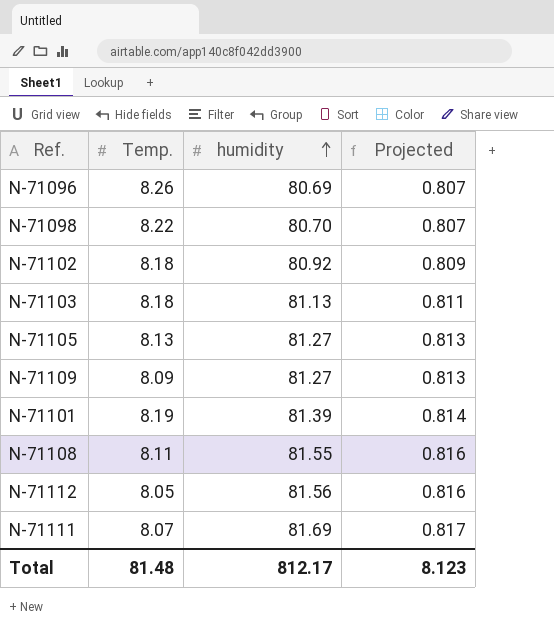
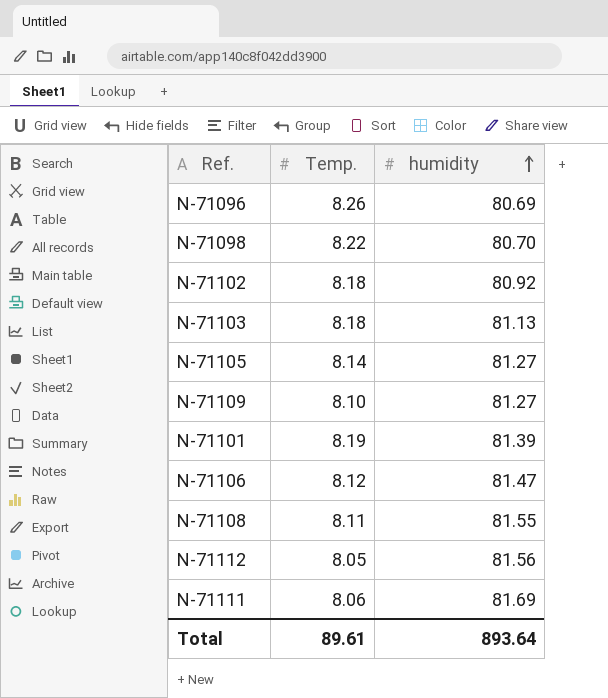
column Projected | formula: [humidity] * 0.01 -> none
N-71105 | Temp.: 8.13 -> 8.14
N-71109 | Temp.: 8.09 -> 8.10
row N-71106: none -> 8.12 | 81.47
N-71111 | Temp.: 8.07 -> 8.06
Total | Temp.: 81.48 -> 89.61
Total | humidity: 812.17 -> 893.64

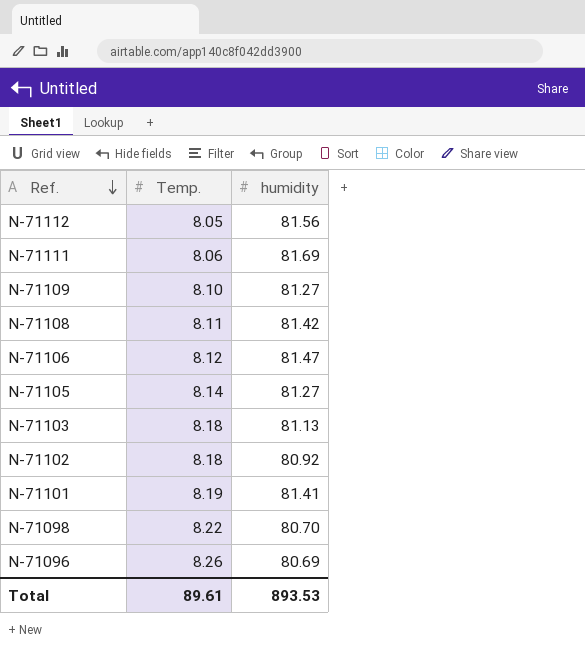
row order: humidity ascending -> Ref. descending
N-71108 | humidity: 81.55 -> 81.42
N-71101 | humidity: 81.39 -> 81.41
Total | humidity: 893.64 -> 893.53

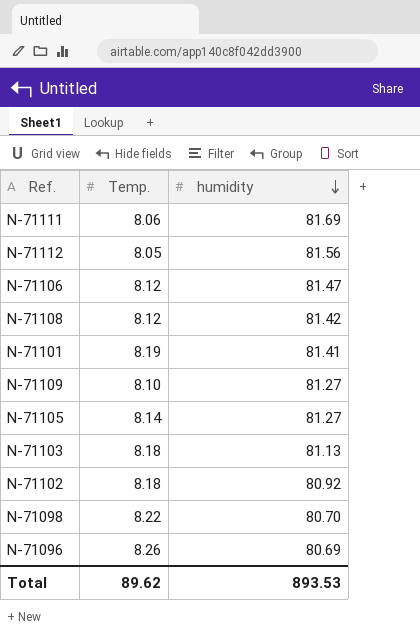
row order: Ref. descending -> humidity descending
N-71108 | Temp.: 8.11 -> 8.12
Total | Temp.: 89.61 -> 89.62

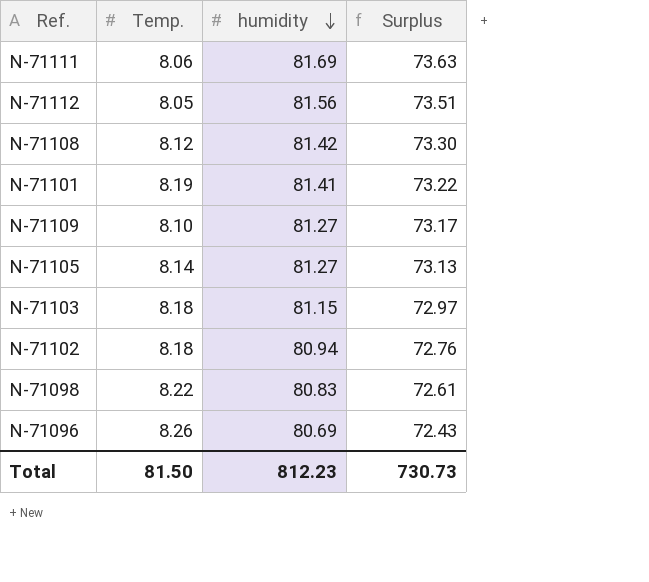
column Surplus | formula: none -> [humidity] - [Temp.]
row N-71106: 8.12 | 81.47 -> none
N-71103 | humidity: 81.13 -> 81.15
N-71102 | humidity: 80.92 -> 80.94
N-71098 | humidity: 80.70 -> 80.83
Total | Temp.: 89.62 -> 81.50
Total | humidity: 893.53 -> 812.23

